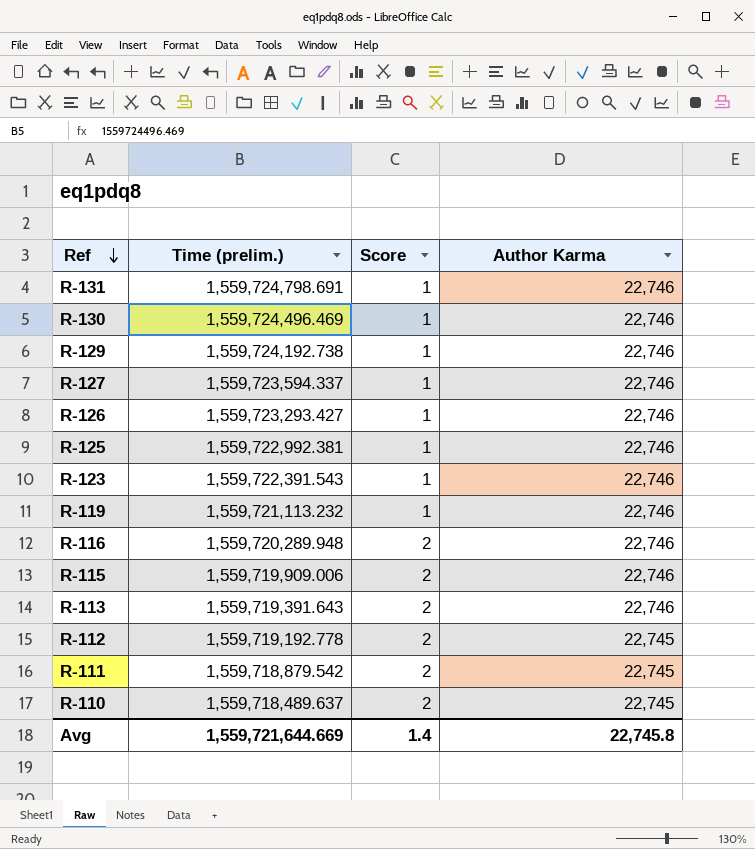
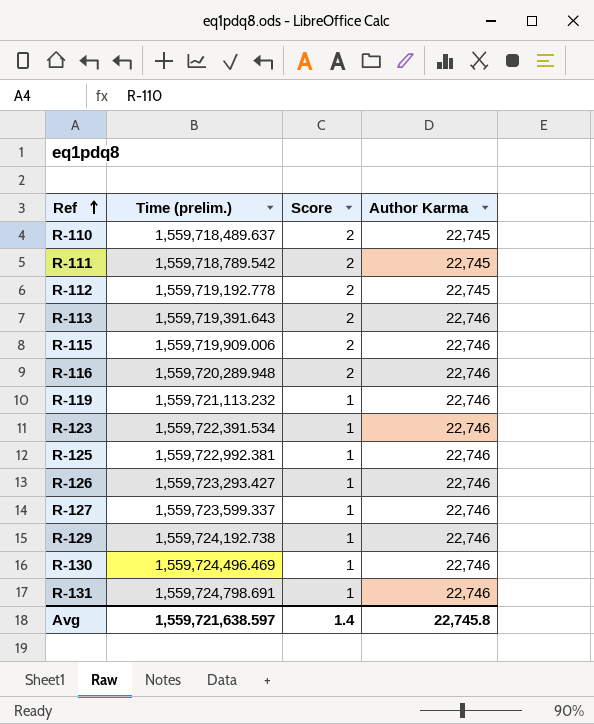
row order: Ref descending -> Ref ascending
R-111 | Time (prelim.): 1,559,718,879.542 -> 1,559,718,789.542
R-123 | Time (prelim.): 1,559,722,391.543 -> 1,559,722,391.534
R-127 | Time (prelim.): 1,559,723,594.337 -> 1,559,723,599.337
Avg | Time (prelim.): 1,559,721,644.669 -> 1,559,721,638.597

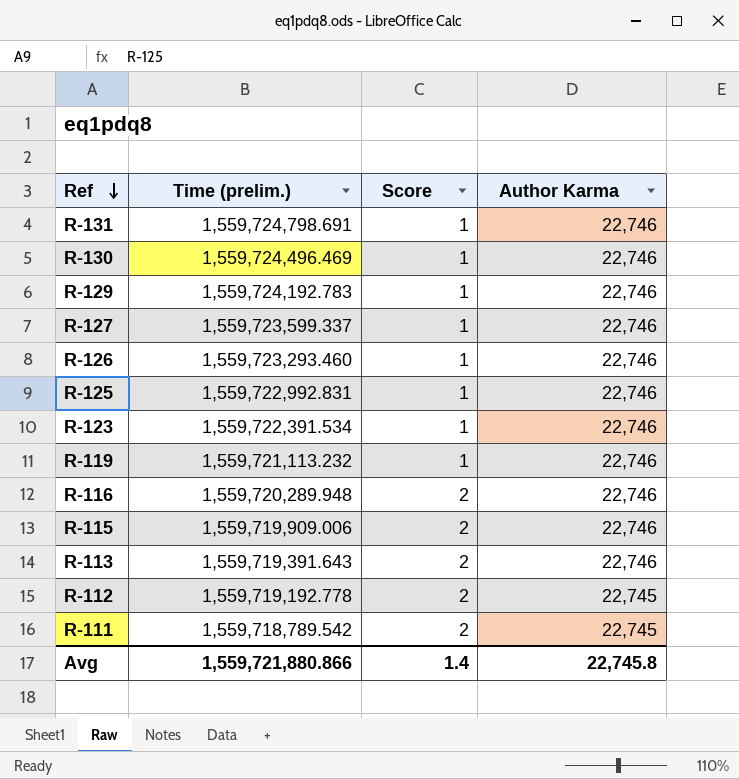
row order: Ref ascending -> Ref descending
row R-110: 1,559,718,489.637 | 2 | 22,745 -> none
R-129 | Time (prelim.): 1,559,724,192.738 -> 1,559,724,192.783
R-126 | Time (prelim.): 1,559,723,293.427 -> 1,559,723,293.460
R-125 | Time (prelim.): 1,559,722,992.381 -> 1,559,722,992.831
Avg | Time (prelim.): 1,559,721,638.597 -> 1,559,721,880.866

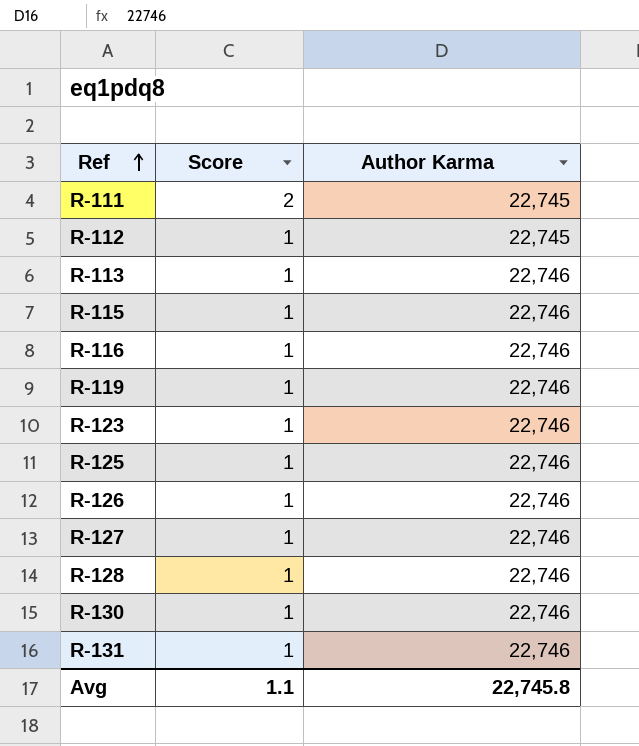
row order: Ref descending -> Ref ascending
column Time (prelim.) | position: 2 -> none
row R-129: 1,559,724,192.783 | 1 | 22,746 -> none
R-112 | Score: 2 -> 1
R-113 | Score: 2 -> 1
R-115 | Score: 2 -> 1
R-116 | Score: 2 -> 1
row R-128: none -> 1 | 22,746
Avg | Score: 1.4 -> 1.1

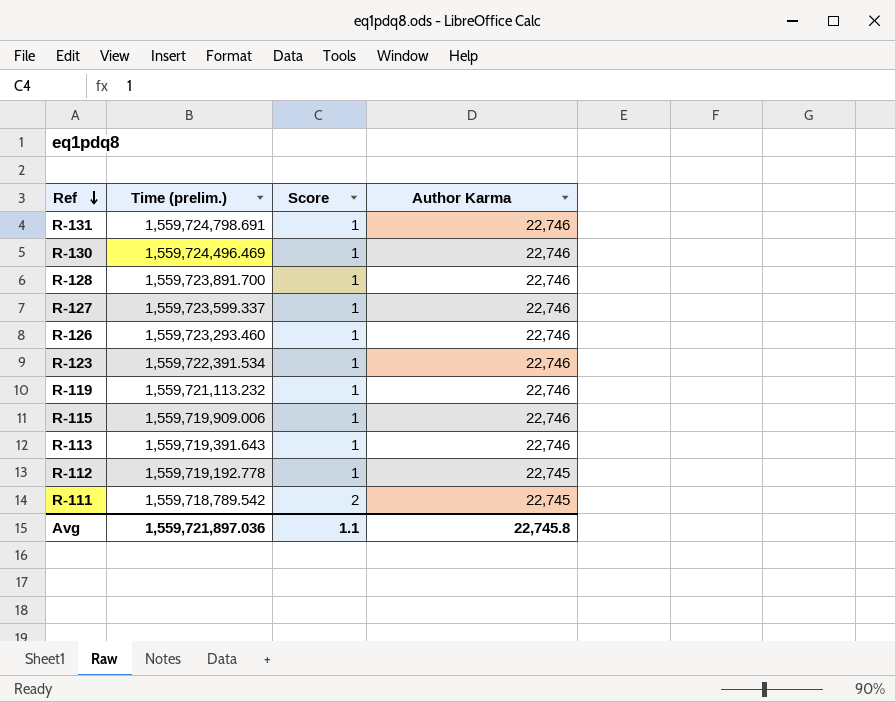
row order: Ref ascending -> Ref descending
column Time (prelim.) | position: none -> 2
row R-116: 1 | 22,746 -> none
row R-125: 1 | 22,746 -> none

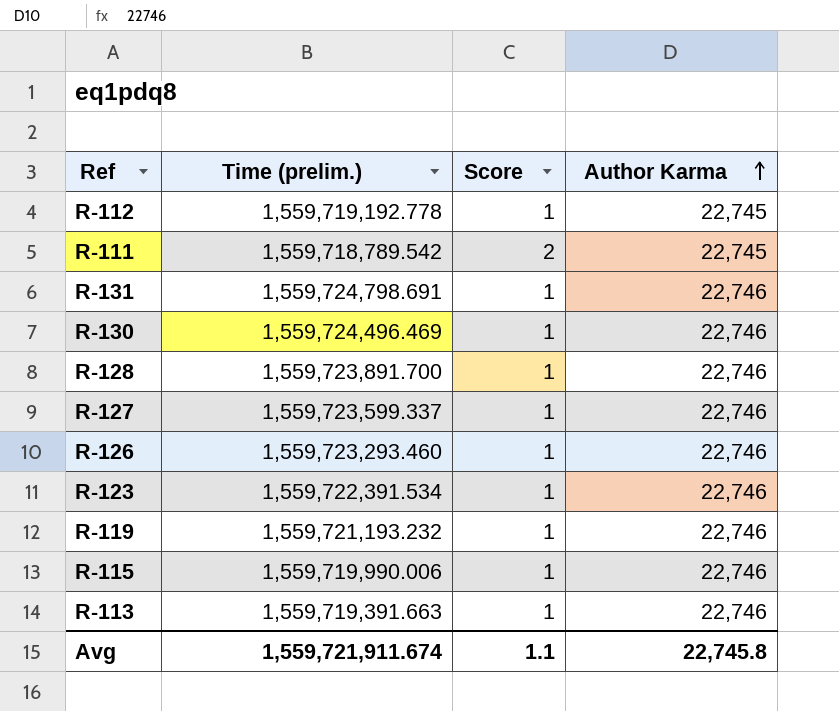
row order: Ref descending -> Author Karma ascending
R-119 | Time (prelim.): 1,559,721,113.232 -> 1,559,721,193.232
R-115 | Time (prelim.): 1,559,719,909.006 -> 1,559,719,990.006
R-113 | Time (prelim.): 1,559,719,391.643 -> 1,559,719,391.663
Avg | Time (prelim.): 1,559,721,897.036 -> 1,559,721,911.674

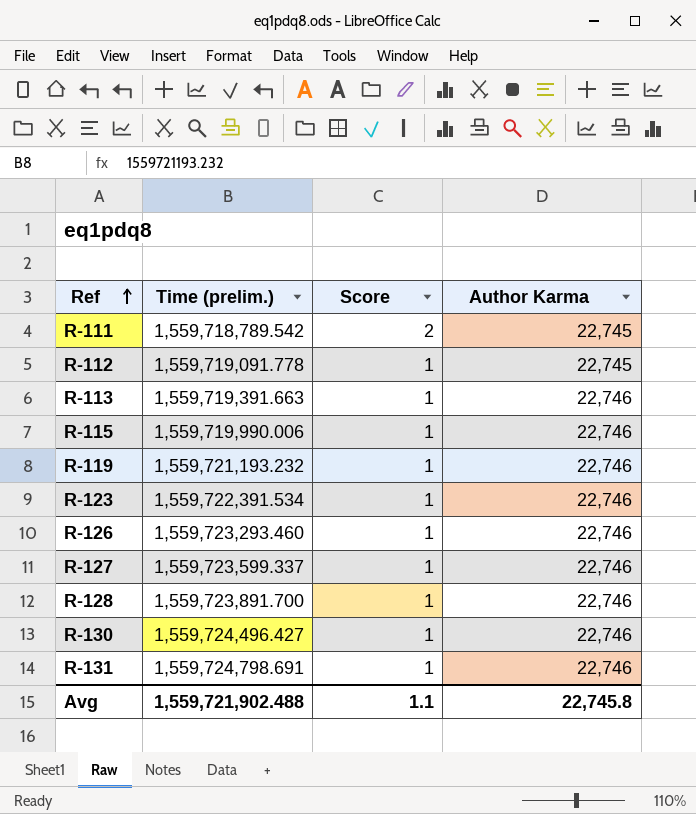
row order: Author Karma ascending -> Ref ascending
R-112 | Time (prelim.): 1,559,719,192.778 -> 1,559,719,091.778
R-130 | Time (prelim.): 1,559,724,496.469 -> 1,559,724,496.427
Avg | Time (prelim.): 1,559,721,911.674 -> 1,559,721,902.488

